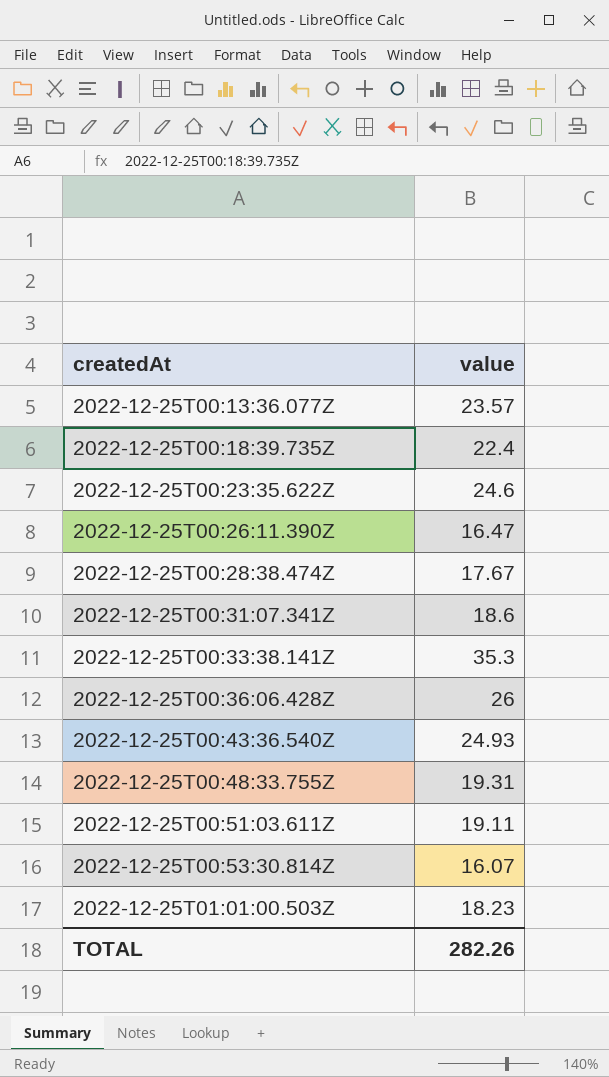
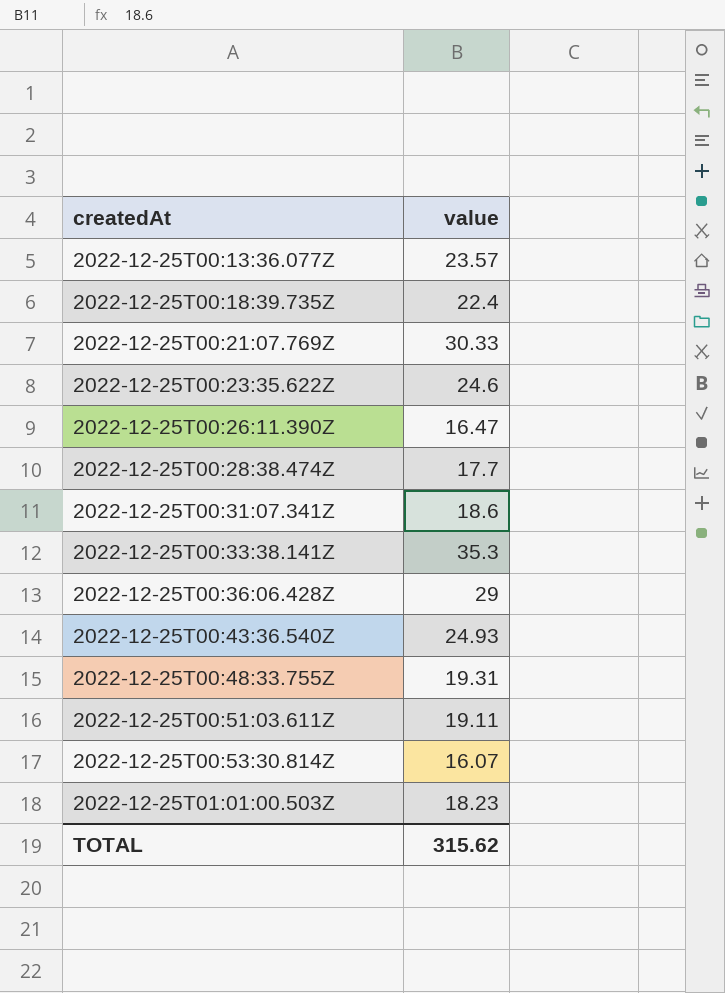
row 2022-12-25T00:21:07.769Z: none -> 30.33
2022-12-25T00:28:38.474Z | value: 17.67 -> 17.7
2022-12-25T00:36:06.428Z | value: 26 -> 29
TOTAL | value: 282.26 -> 315.62

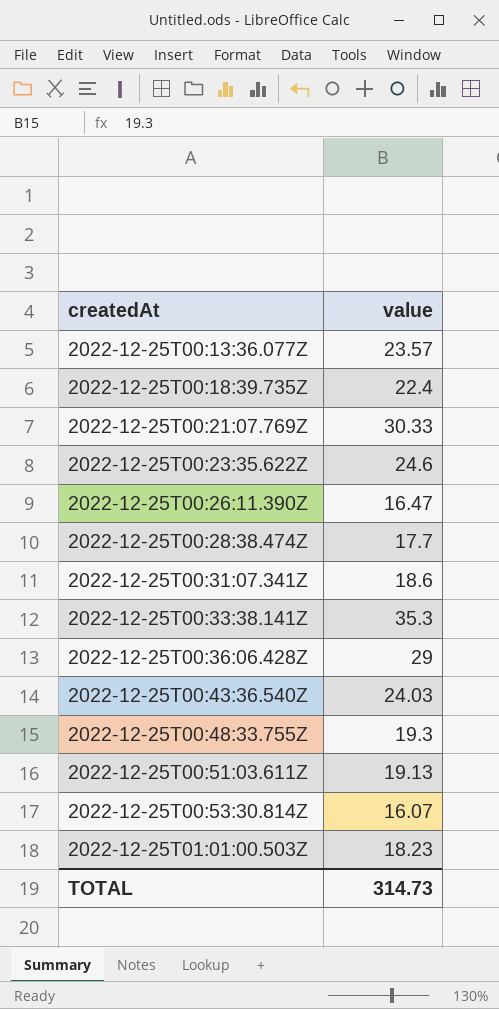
2022-12-25T00:43:36.540Z | value: 24.93 -> 24.03
2022-12-25T00:48:33.755Z | value: 19.31 -> 19.3
2022-12-25T00:51:03.611Z | value: 19.11 -> 19.13
TOTAL | value: 315.62 -> 314.73

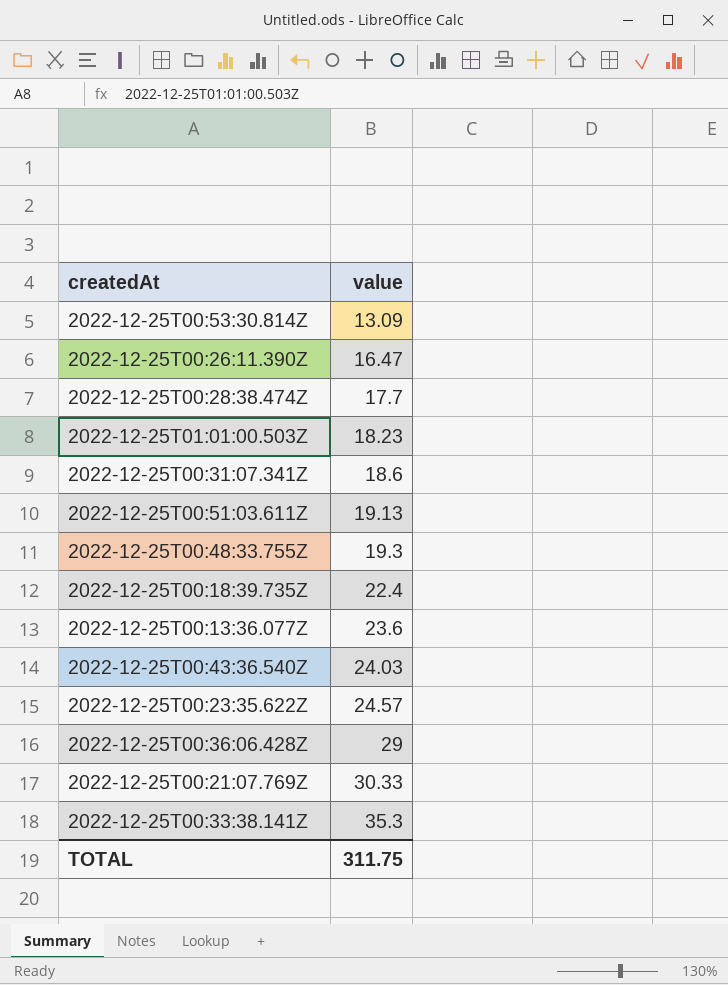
row order: createdAt ascending -> value ascending
2022-12-25T00:53:30.814Z | value: 16.07 -> 13.09
2022-12-25T00:13:36.077Z | value: 23.57 -> 23.6
2022-12-25T00:23:35.622Z | value: 24.6 -> 24.57
TOTAL | value: 314.73 -> 311.75

